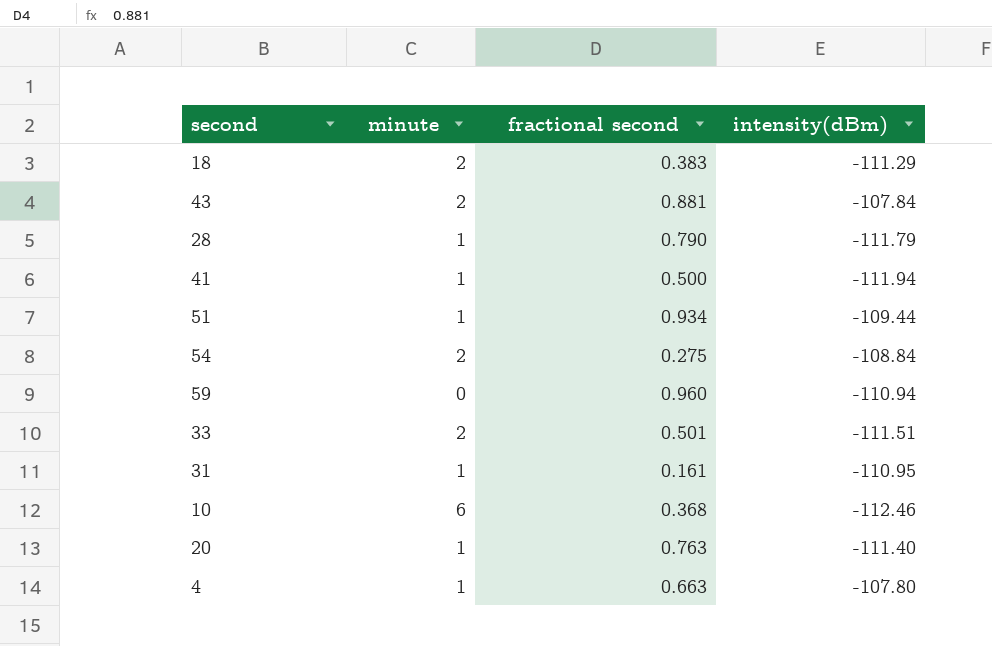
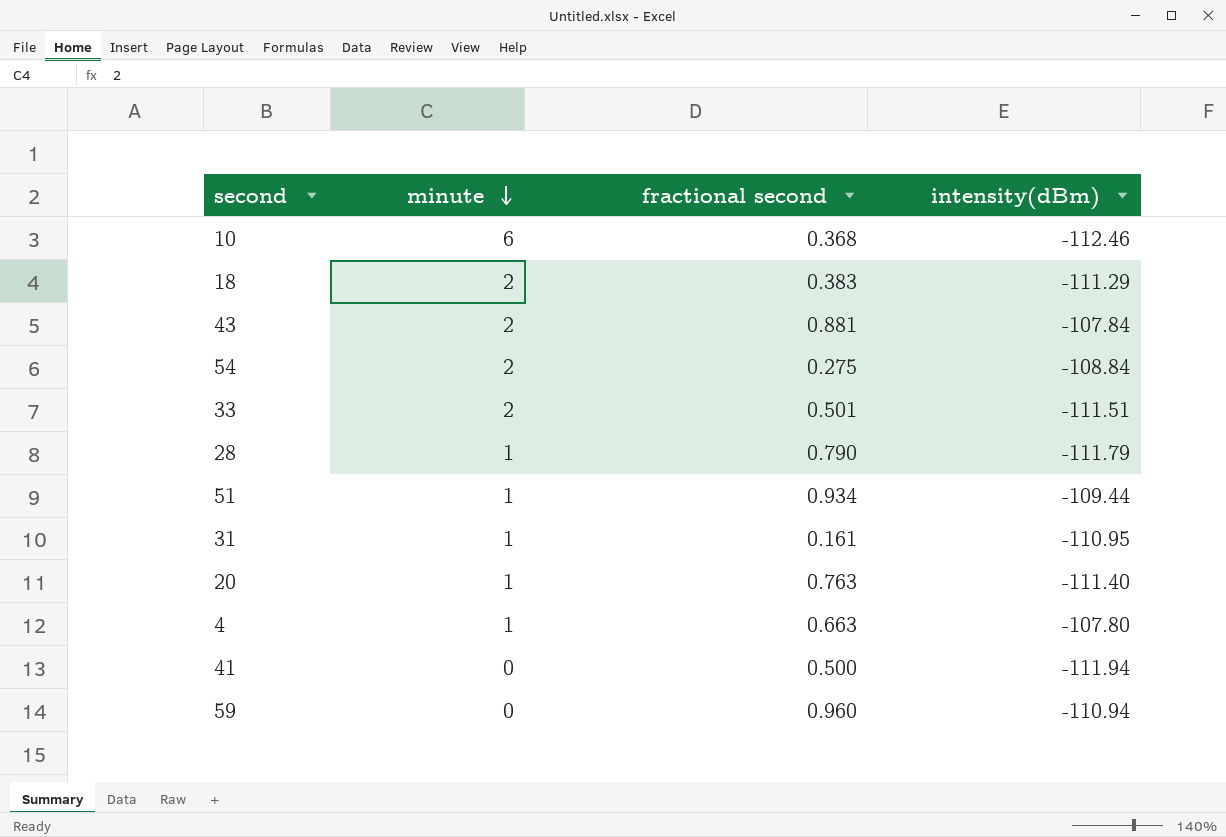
row order: none -> minute descending
41 | minute: 1 -> 0

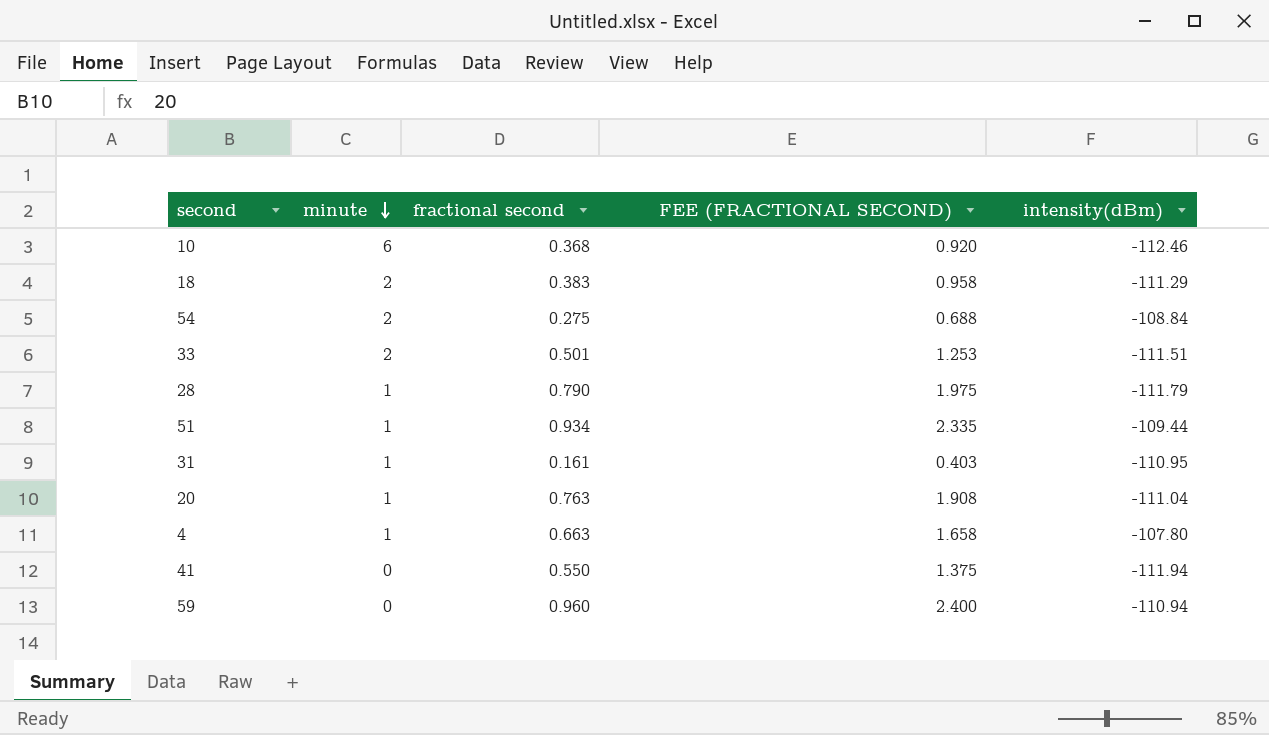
column FEE (FRACTIONAL SECOND) | formula: none -> [fractional second] * 2.5
row 43: 2 | 0.881 | -107.84 -> none
20 | intensity(dBm): -111.40 -> -111.04
41 | fractional second: 0.500 -> 0.550

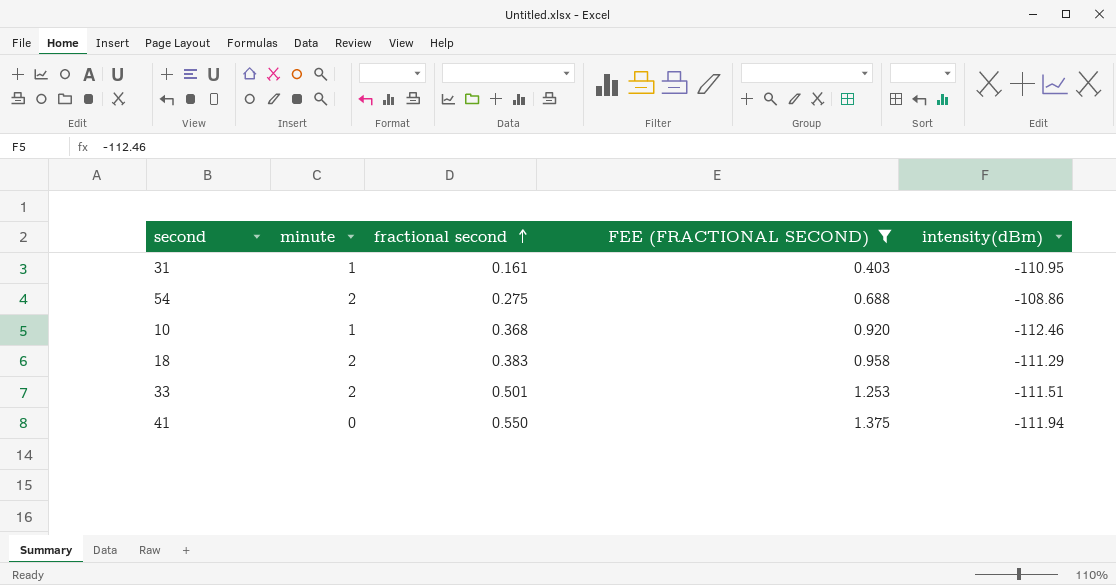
filter: none -> FEE (FRACTIONAL SECOND) <= 1.375
row order: minute descending -> fractional second ascending
54 | intensity(dBm): -108.84 -> -108.86
10 | minute: 6 -> 1

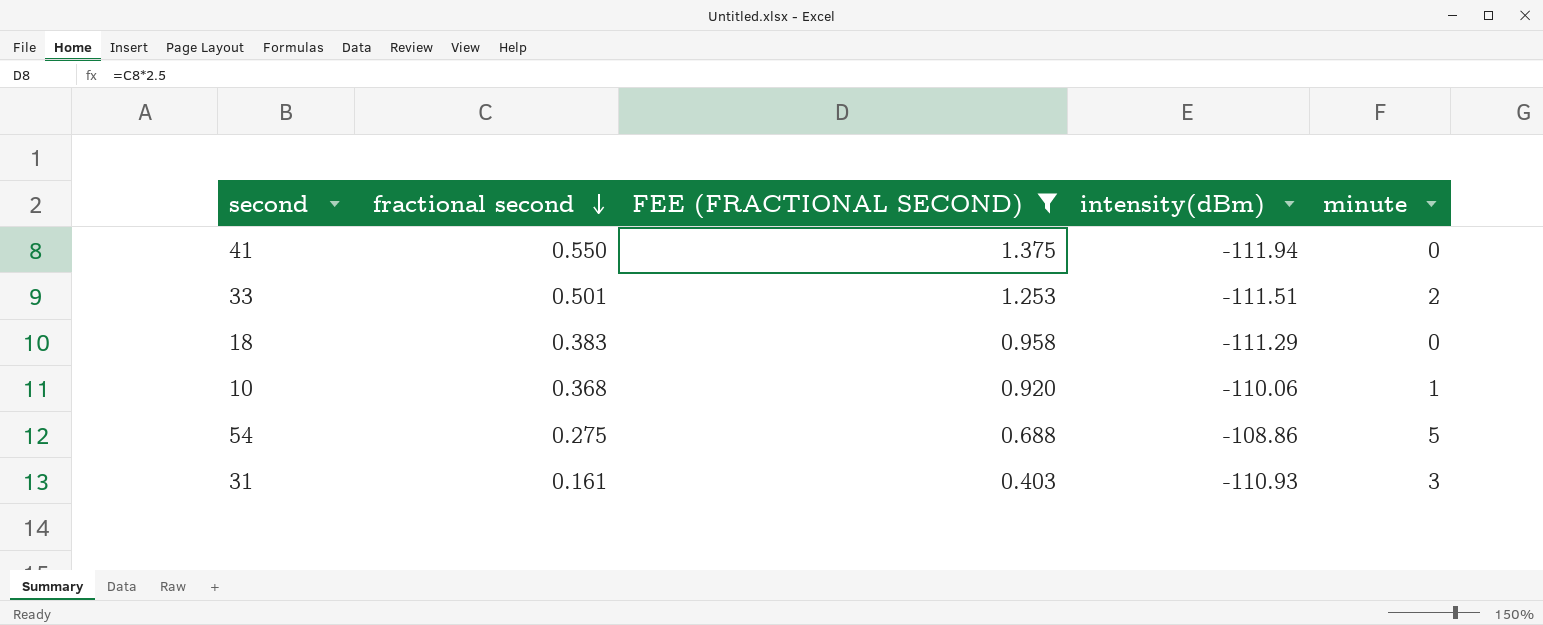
row order: fractional second ascending -> fractional second descending
column minute | position: 2 -> 5
18 | minute: 2 -> 0
10 | intensity(dBm): -112.46 -> -110.06
54 | minute: 2 -> 5
31 | intensity(dBm): -110.95 -> -110.93
31 | minute: 1 -> 3

